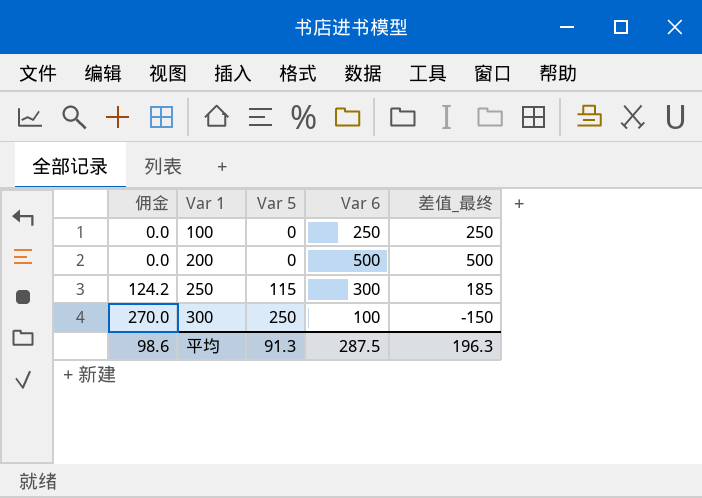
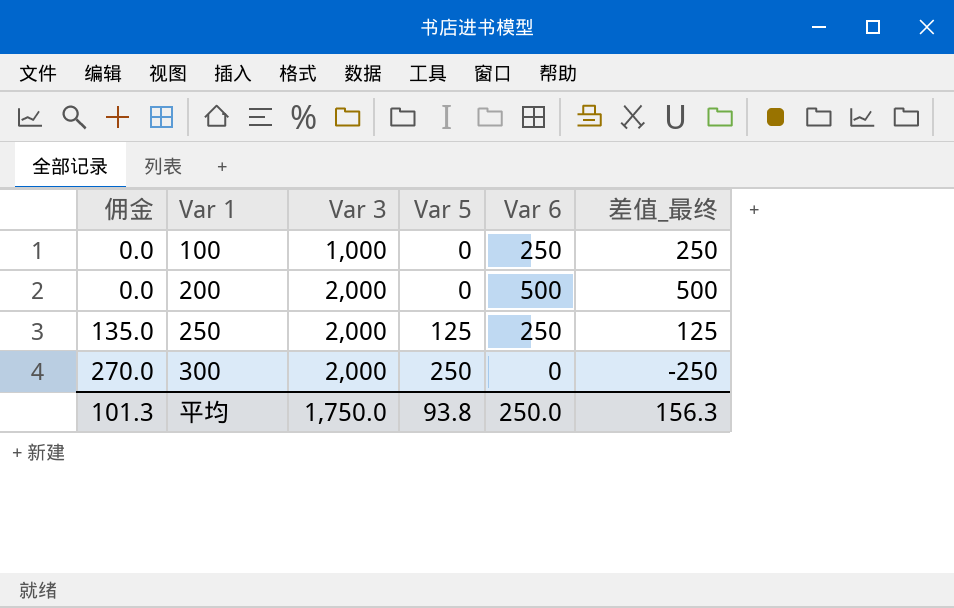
column Var 3 | position: none -> 3
250 | 佣金: 124.2 -> 135.0
250 | Var 5: 115 -> 125
250 | Var 6: 300 -> 250
250 | 差值_最终: 185 -> 125
300 | Var 6: 100 -> 0
300 | 差值_最终: -150 -> -250
平均 | 佣金: 98.6 -> 101.3
平均 | Var 5: 91.3 -> 93.8
平均 | Var 6: 287.5 -> 250.0
平均 | 差值_最终: 196.3 -> 156.3

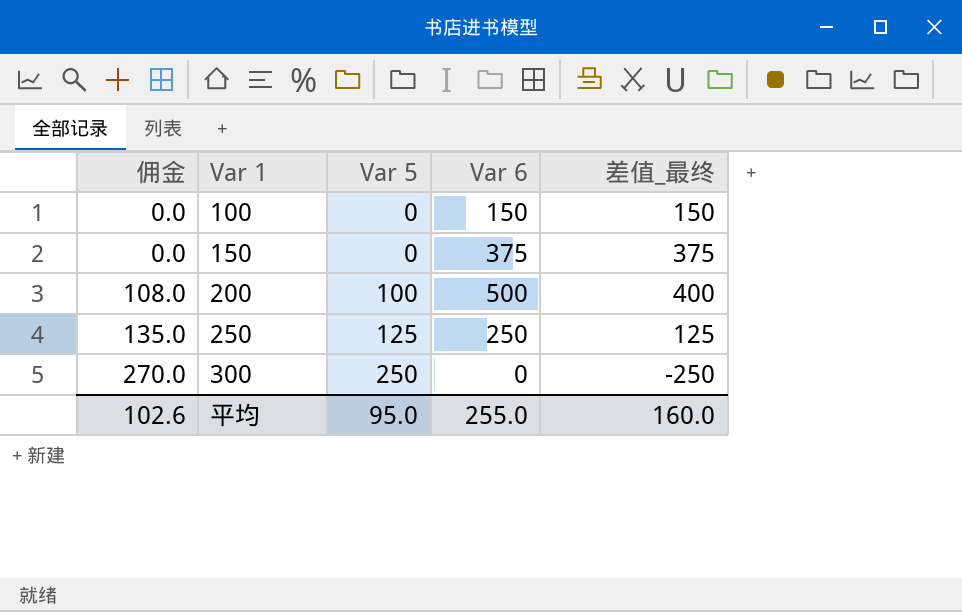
column Var 3 | position: 3 -> none
100 | Var 6: 250 -> 150
100 | 差值_最终: 250 -> 150
row 150: none -> 0.0 | 0 | 375 | 375
200 | 佣金: 0.0 -> 108.0
200 | Var 5: 0 -> 100
200 | 差值_最终: 500 -> 400
平均 | 佣金: 101.3 -> 102.6
平均 | Var 5: 93.8 -> 95.0
平均 | Var 6: 250.0 -> 255.0
平均 | 差值_最终: 156.3 -> 160.0

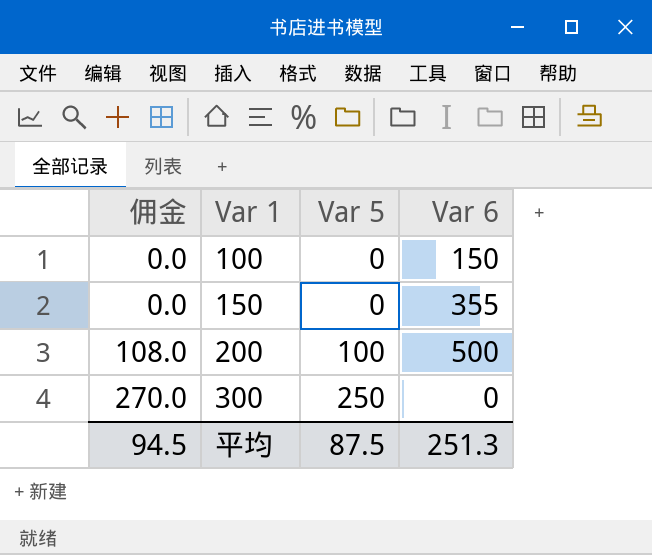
column 差值_最终 | formula: [Var 6] - [Var 5] -> none
row 250: 135.0 | 125 | 250 | 125 -> none
150 | Var 6: 375 -> 355
平均 | 佣金: 102.6 -> 94.5
平均 | Var 5: 95.0 -> 87.5
平均 | Var 6: 255.0 -> 251.3

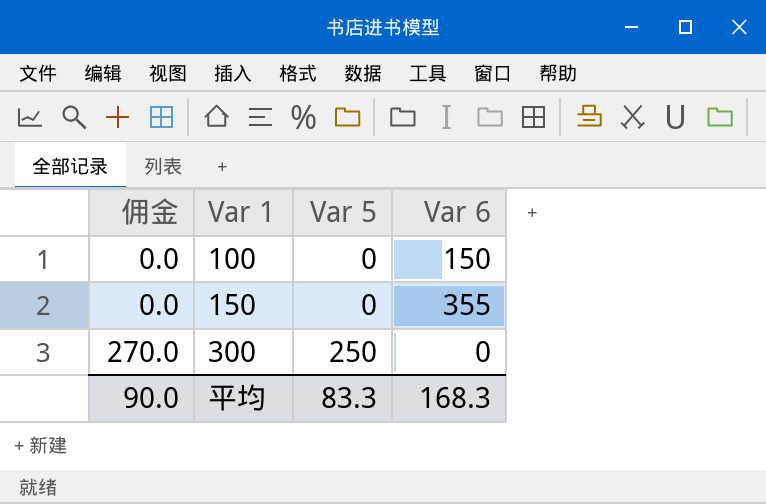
row 200: 108.0 | 100 | 500 -> none
平均 | 佣金: 94.5 -> 90.0
平均 | Var 5: 87.5 -> 83.3
平均 | Var 6: 251.3 -> 168.3

